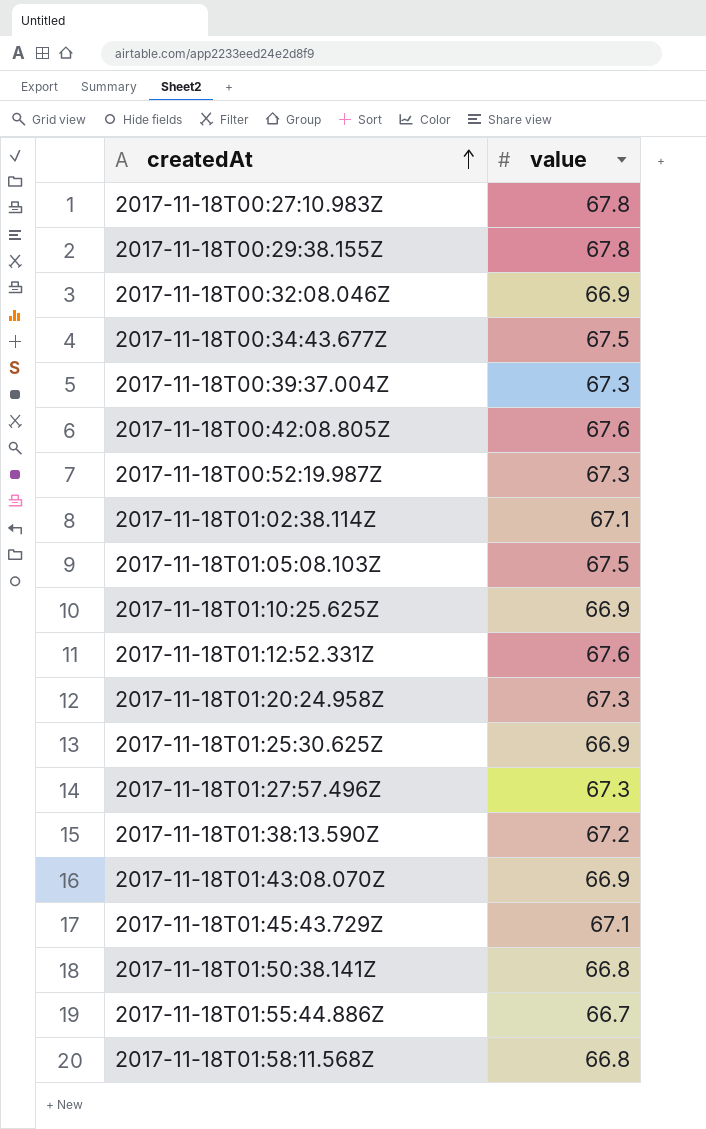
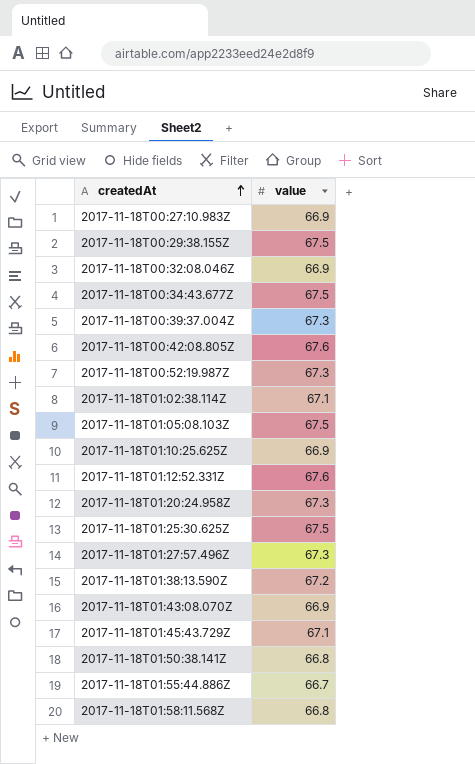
2017-11-18T00:27:10.983Z | value: 67.8 -> 66.9
2017-11-18T00:29:38.155Z | value: 67.8 -> 67.5
2017-11-18T01:25:30.625Z | value: 66.9 -> 67.5

